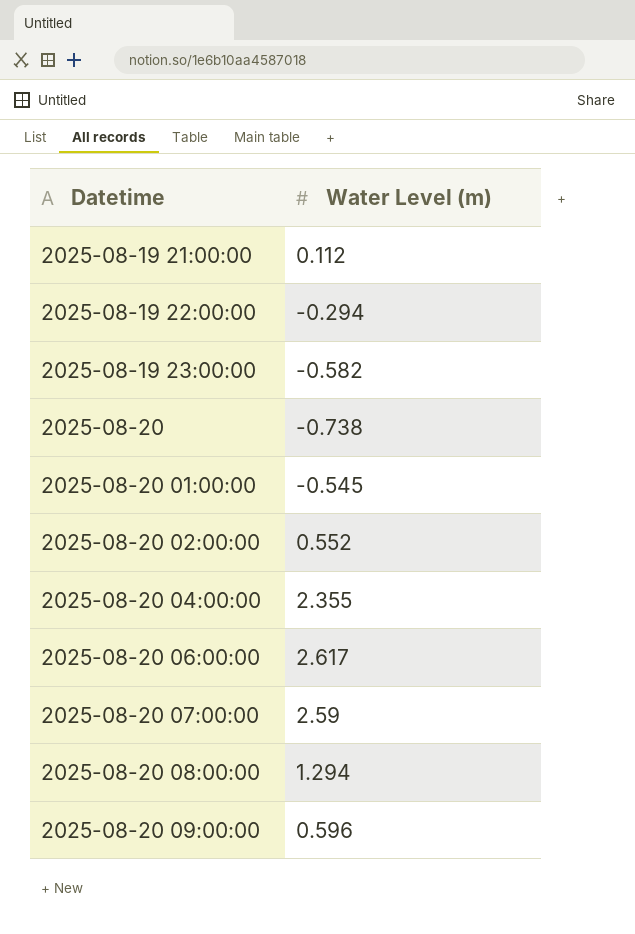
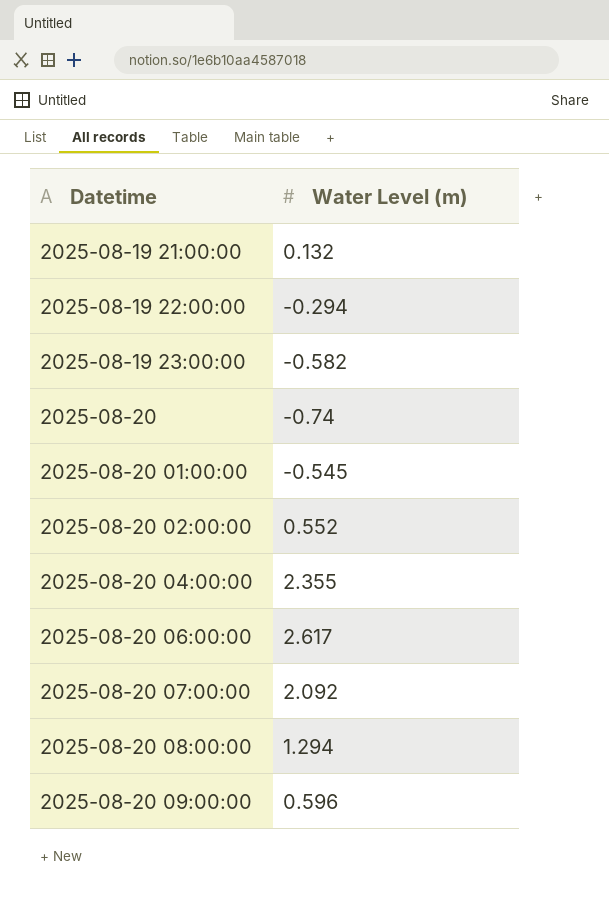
2025-08-19 21:00:00 | Water Level (m): 0.112 -> 0.132
2025-08-20 | Water Level (m): -0.738 -> -0.74
2025-08-20 07:00:00 | Water Level (m): 2.59 -> 2.092

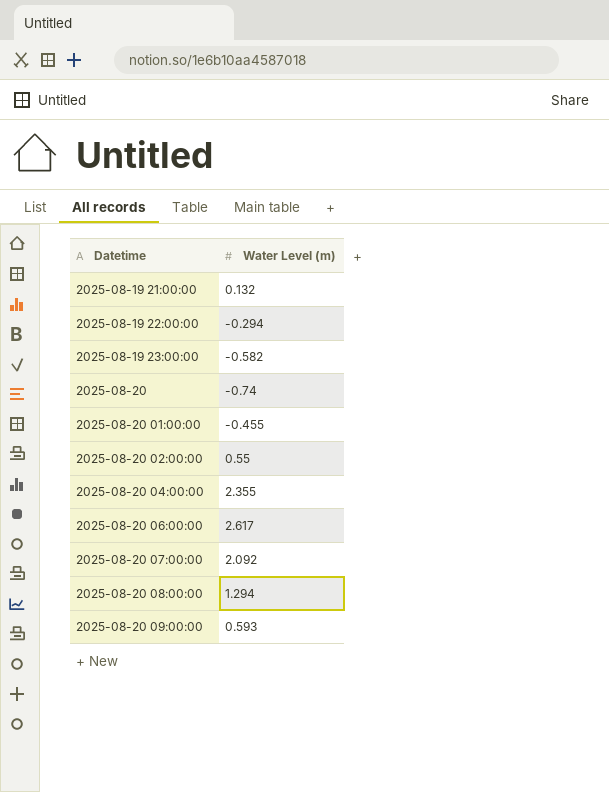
2025-08-20 01:00:00 | Water Level (m): -0.545 -> -0.455
2025-08-20 02:00:00 | Water Level (m): 0.552 -> 0.55
2025-08-20 09:00:00 | Water Level (m): 0.596 -> 0.593

